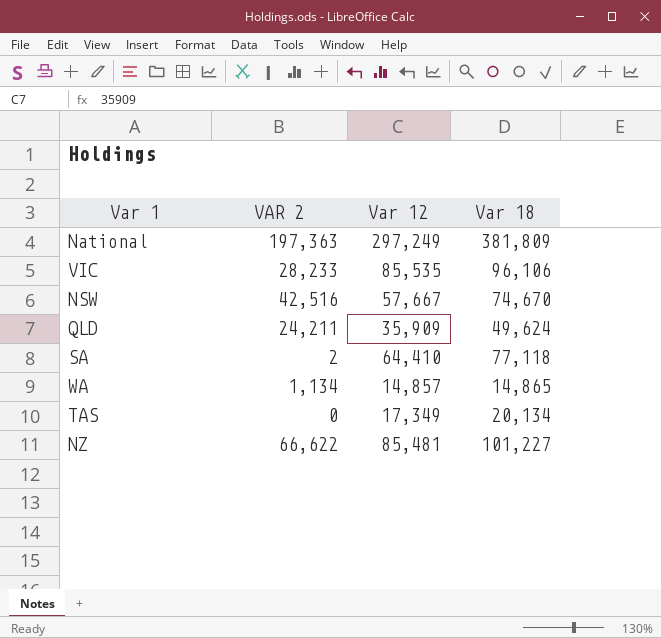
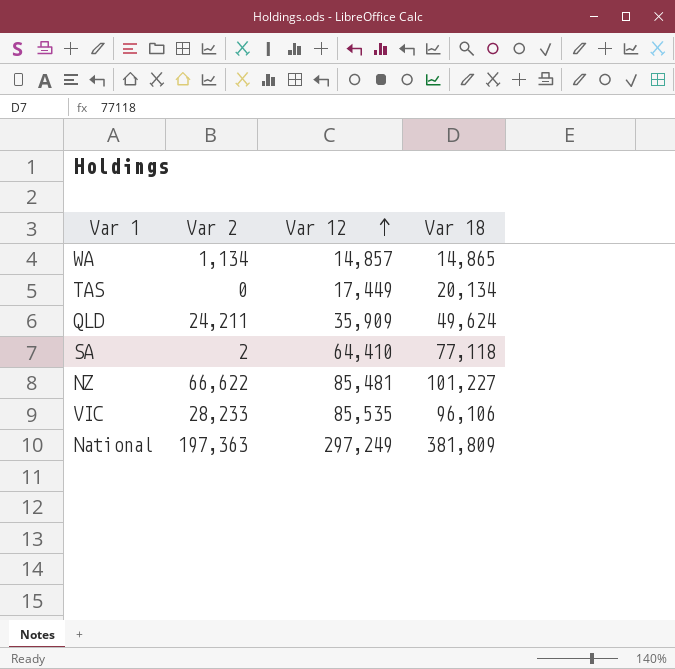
row order: none -> Var 12 ascending
column name: VAR 2 -> Var 2
row NSW: 42,516 | 57,667 | 74,670 -> none
TAS | Var 12: 17,349 -> 17,449

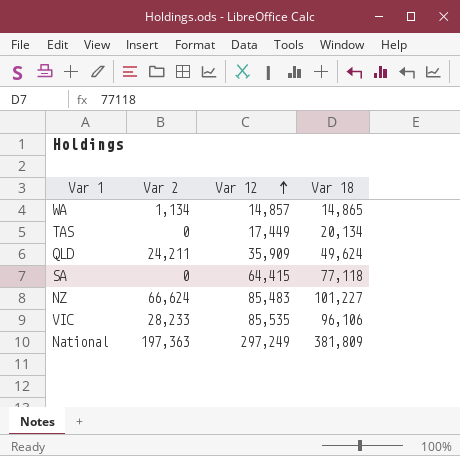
SA | Var 2: 2 -> 0
SA | Var 12: 64,410 -> 64,415
NZ | Var 2: 66,622 -> 66,624
NZ | Var 12: 85,481 -> 85,483

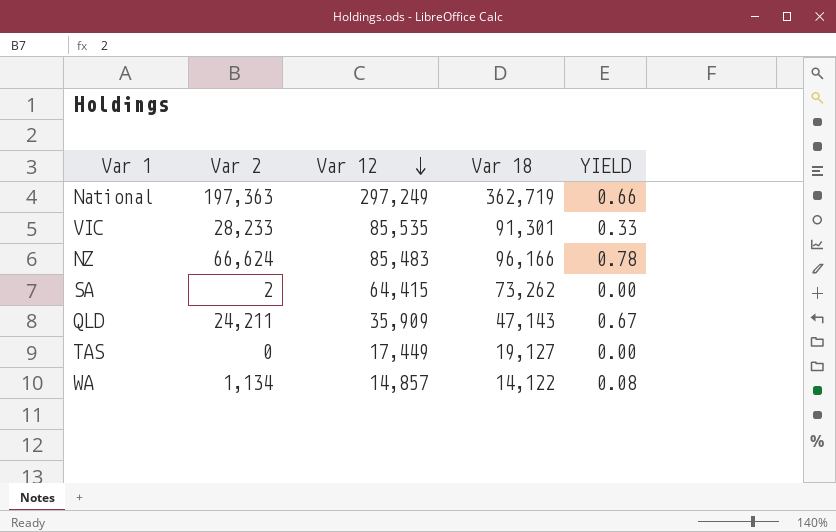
row order: Var 12 ascending -> Var 12 descending
column YIELD | formula: none -> [Var 2] / [Var 12]
National | Var 18: 381,809 -> 362,719
VIC | Var 18: 96,106 -> 91,301
NZ | Var 18: 101,227 -> 96,166
SA | Var 2: 0 -> 2
SA | Var 18: 77,118 -> 73,262
QLD | Var 18: 49,624 -> 47,143
TAS | Var 18: 20,134 -> 19,127
WA | Var 18: 14,865 -> 14,122

